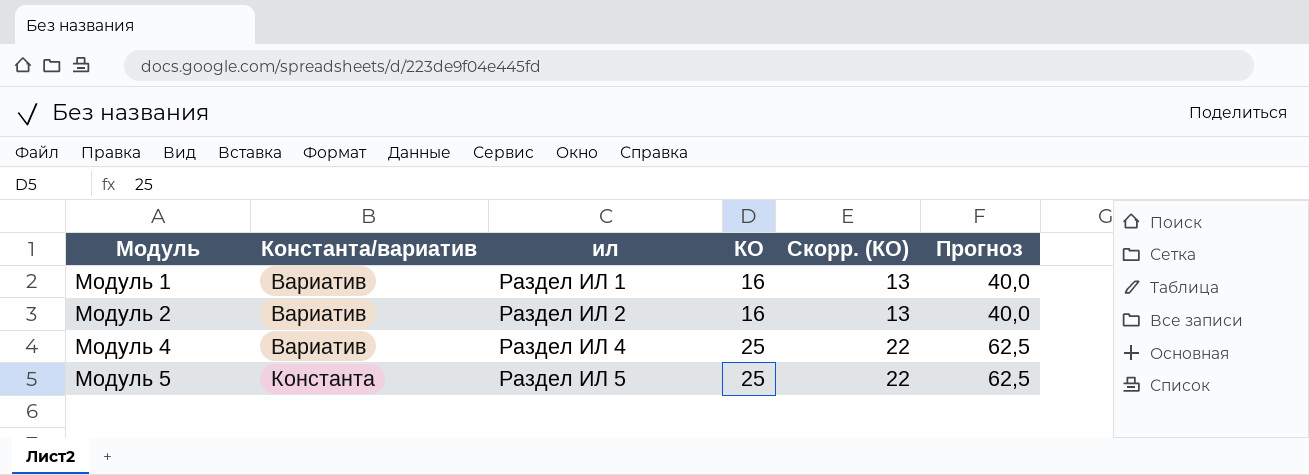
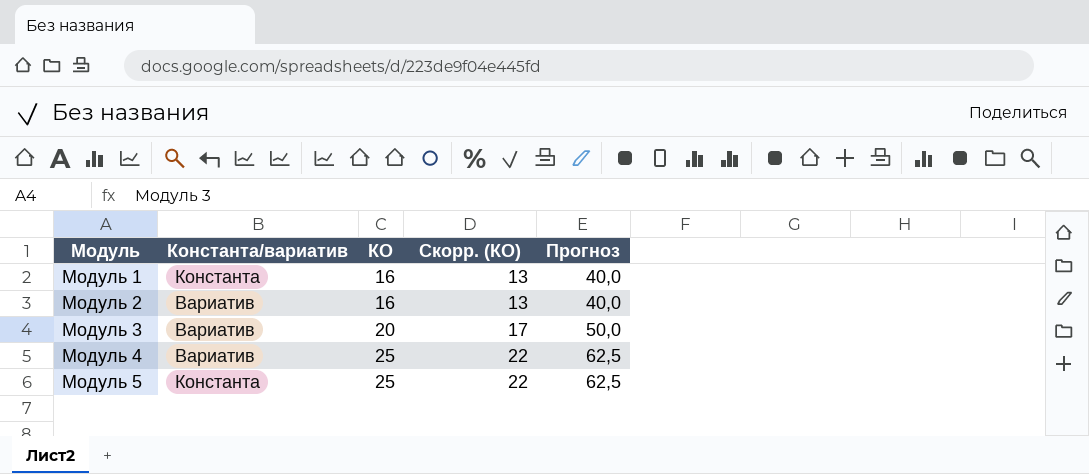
column ил | position: 3 -> none
Модуль 1 | Константа/вариатив: Вариатив -> Константа
row Модуль 3: none -> Вариатив | 20 | 17 | 50,0

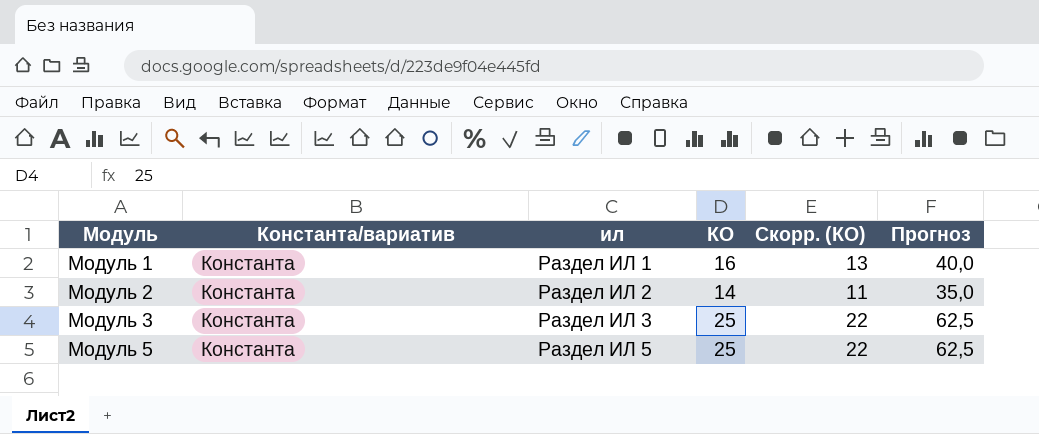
column ил | position: none -> 3
row Модуль 4: Вариатив | 25 | 22 | 62,5 -> none
Модуль 2 | Константа/вариатив: Вариатив -> Константа
Модуль 2 | КО: 16 -> 14
Модуль 2 | Скорр. (КО): 13 -> 11
Модуль 2 | Прогноз: 40,0 -> 35,0
Модуль 3 | Константа/вариатив: Вариатив -> Константа
Модуль 3 | КО: 20 -> 25
Модуль 3 | Скорр. (КО): 17 -> 22
Модуль 3 | Прогноз: 50,0 -> 62,5

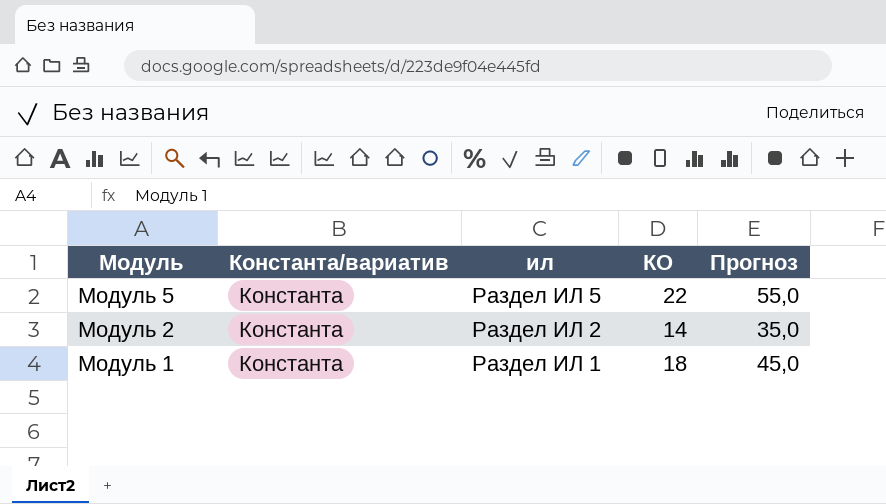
row order: Модуль ascending -> Модуль descending
column Скорр. (КО) | formula: [КО] - 3 -> none
row Модуль 3: Константа | Раздел ИЛ 3 | 25 | 22 | 62,5 -> none
Модуль 5 | КО: 25 -> 22
Модуль 5 | Прогноз: 62,5 -> 55,0
Модуль 1 | КО: 16 -> 18
Модуль 1 | Прогноз: 40,0 -> 45,0

